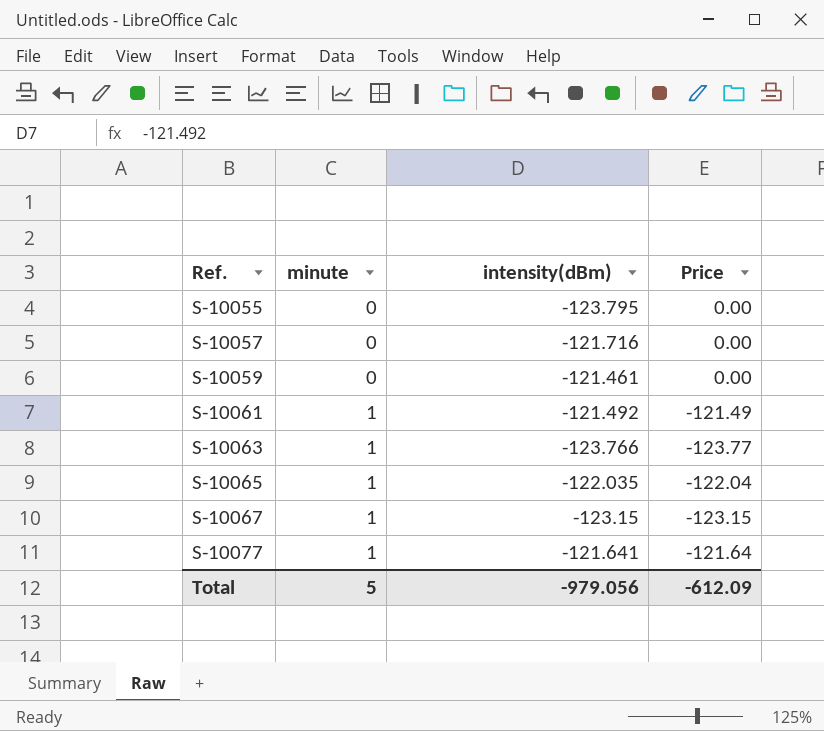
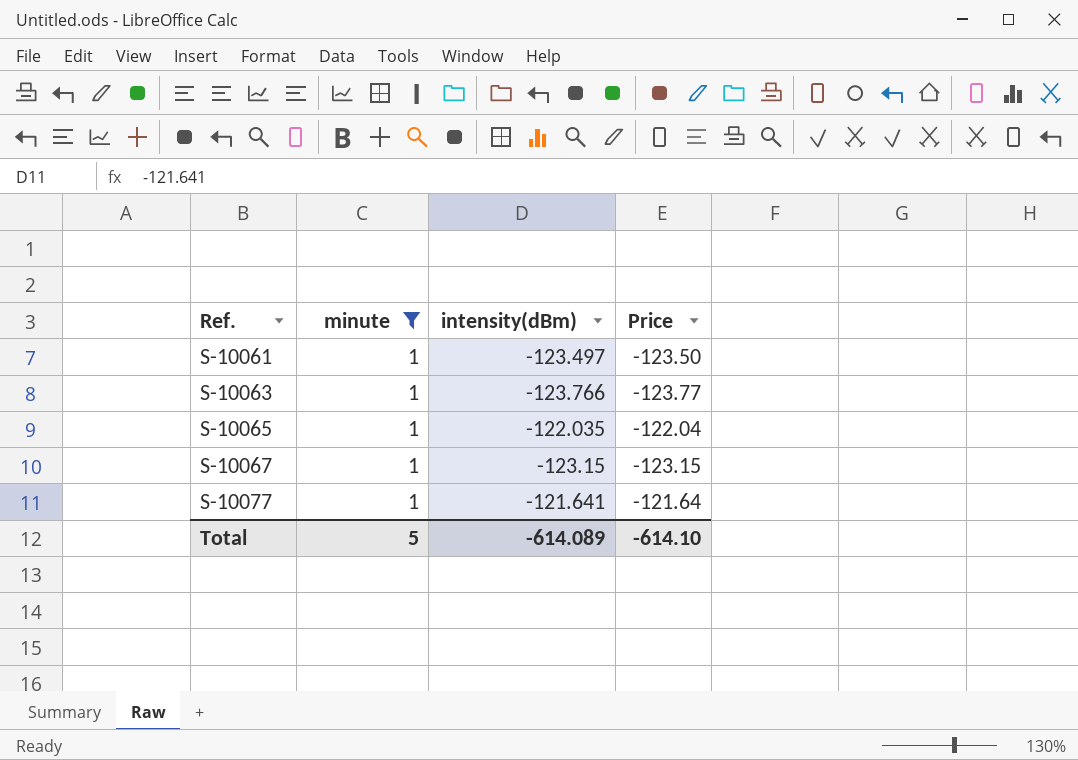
filter: none -> minute = 1
S-10061 | intensity(dBm): -121.492 -> -123.497
S-10061 | Price: -121.49 -> -123.50
Total | intensity(dBm): -979.056 -> -614.089
Total | Price: -612.09 -> -614.10

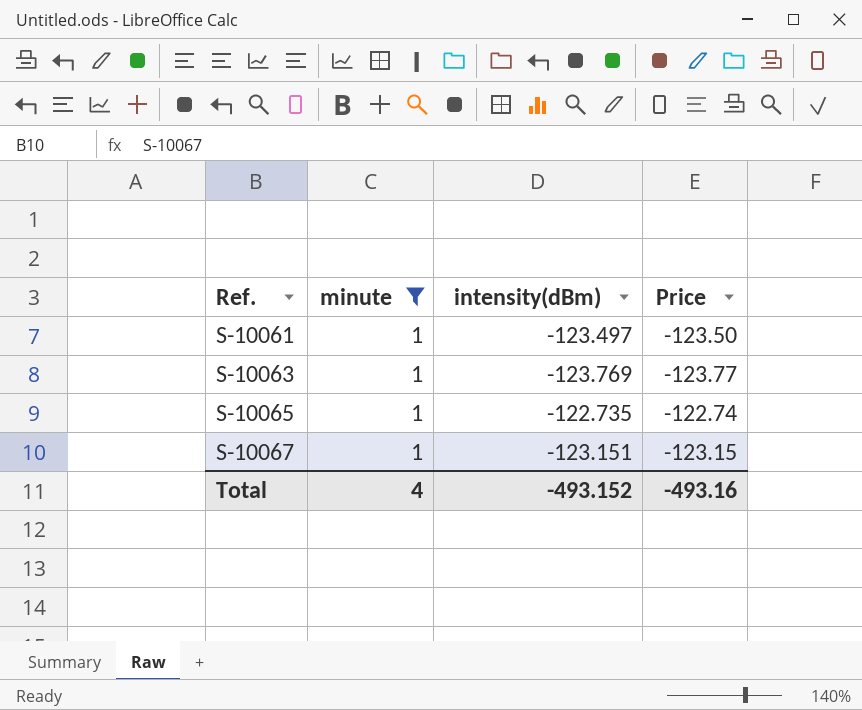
row S-10077: 1 | -121.641 | -121.64 -> none
S-10063 | intensity(dBm): -123.766 -> -123.769
S-10065 | intensity(dBm): -122.035 -> -122.735
S-10065 | Price: -122.04 -> -122.74
S-10067 | intensity(dBm): -123.15 -> -123.151
Total | minute: 5 -> 4
Total | intensity(dBm): -614.089 -> -493.152
Total | Price: -614.10 -> -493.16

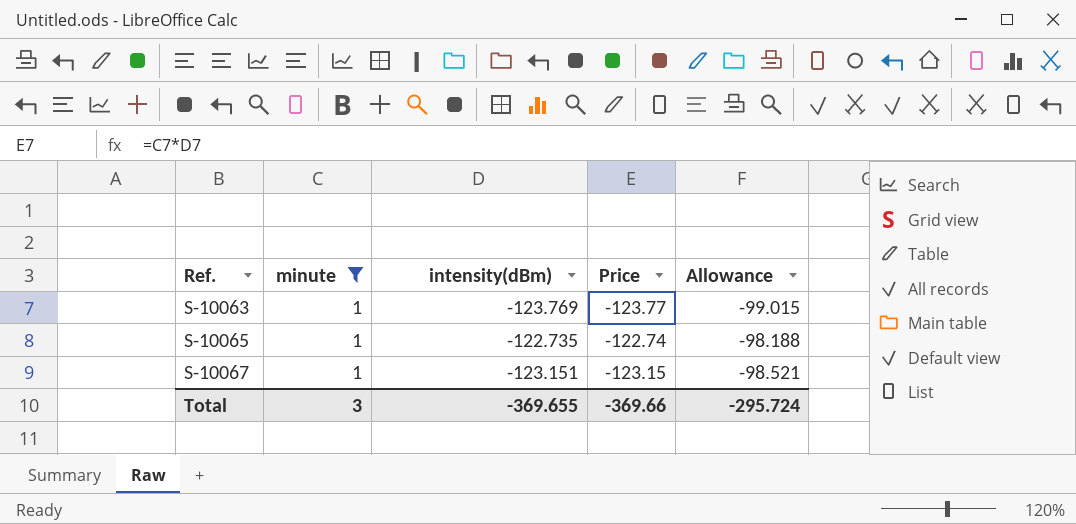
column Allowance | formula: none -> [intensity(dBm)] * 0.8
row S-10061: 1 | -123.497 | -123.50 -> none
Total | minute: 4 -> 3
Total | intensity(dBm): -493.152 -> -369.655
Total | Price: -493.16 -> -369.66

